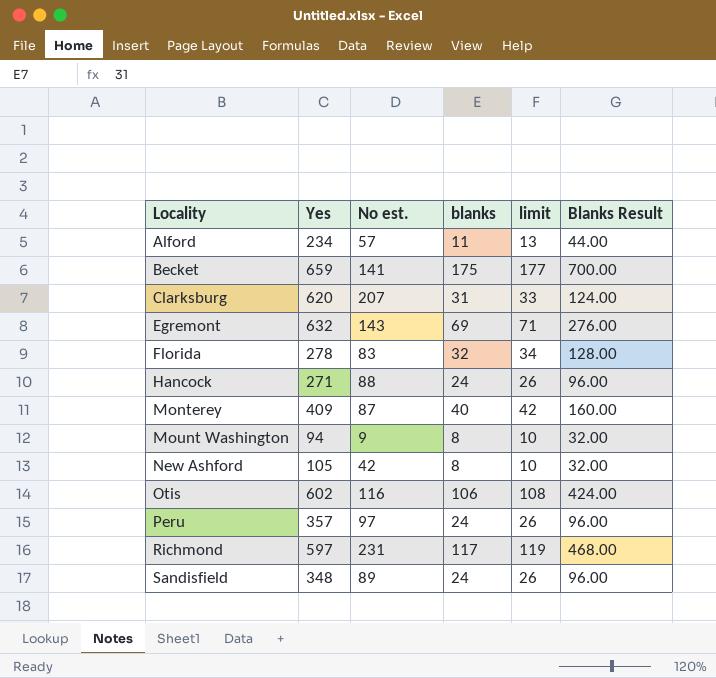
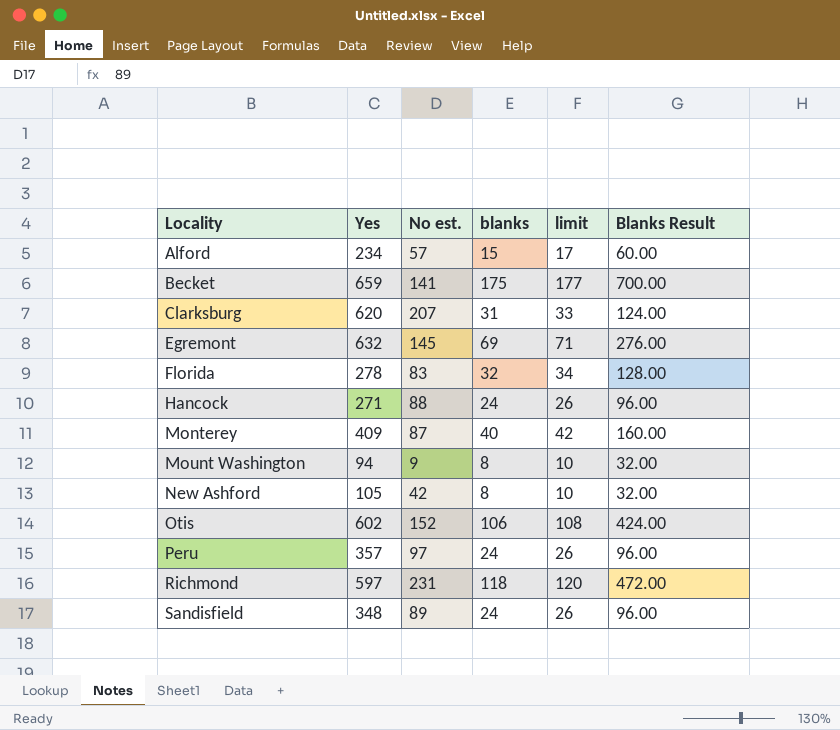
Alford | blanks: 11 -> 15
Alford | limit: 13 -> 17
Alford | Blanks Result: 44.00 -> 60.00
Egremont | No est.: 143 -> 145
Otis | No est.: 116 -> 152
Richmond | blanks: 117 -> 118
Richmond | limit: 119 -> 120
Richmond | Blanks Result: 468.00 -> 472.00

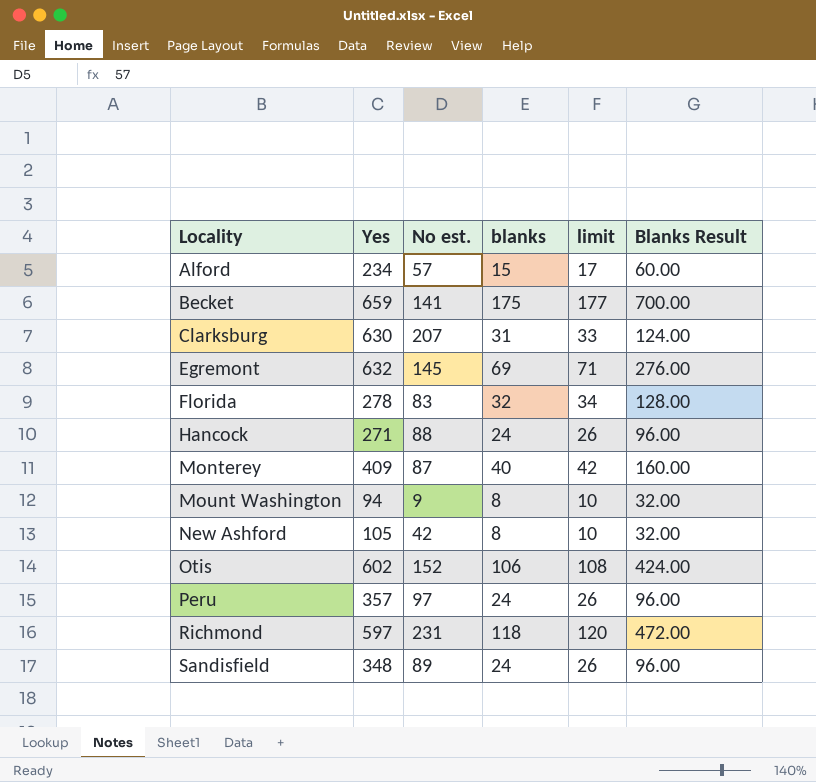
Clarksburg | Yes: 620 -> 630

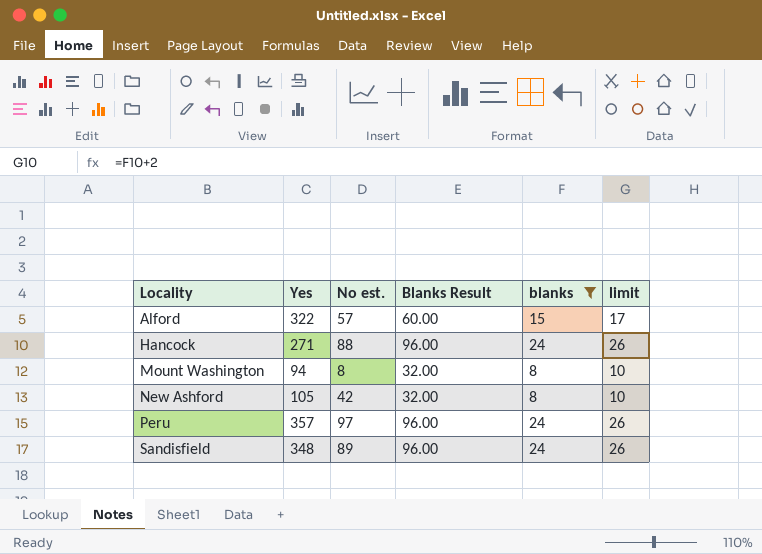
filter: none -> blanks <= 24
column Blanks Result | position: 6 -> 4
Alford | Yes: 234 -> 322
Mount Washington | No est.: 9 -> 8

